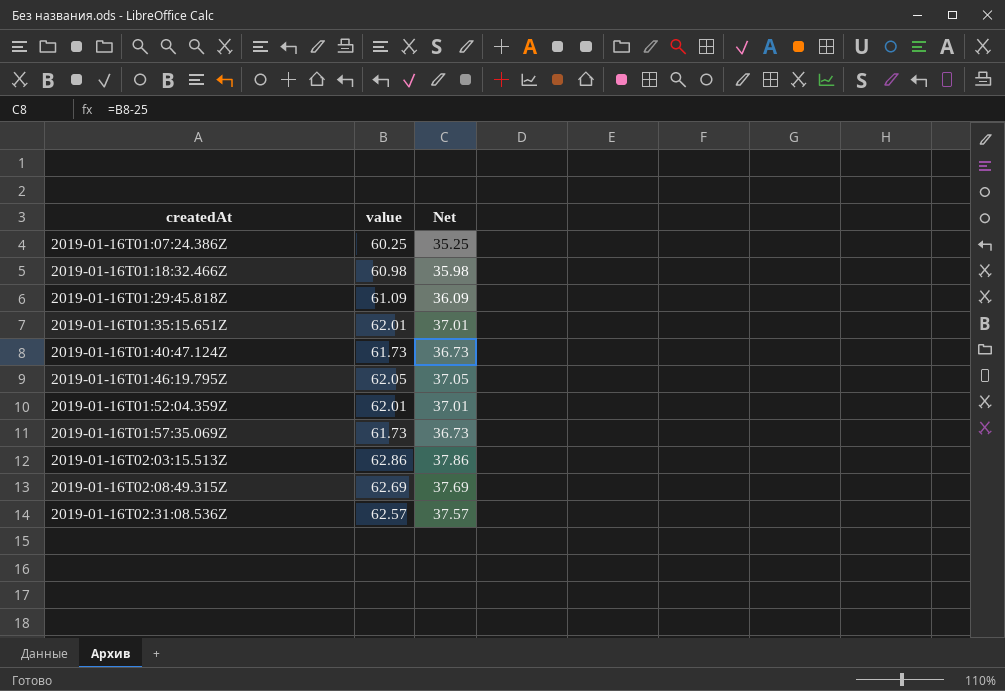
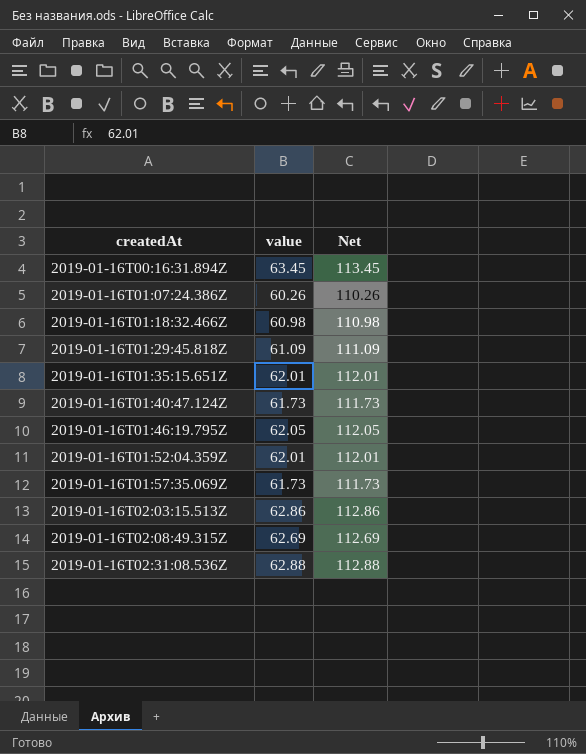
column Net | formula: [value] - 25 -> [value] + 50
row 2019-01-16T00:16:31.894Z: none -> 63.45 | 113.45
2019-01-16T01:07:24.386Z | value: 60.25 -> 60.26
2019-01-16T02:31:08.536Z | value: 62.57 -> 62.88

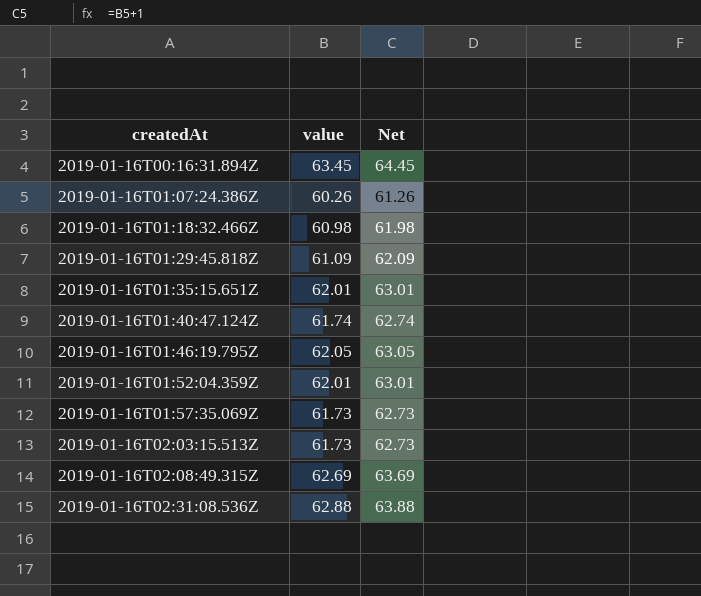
column Net | formula: [value] + 50 -> [value] + 1
2019-01-16T01:40:47.124Z | value: 61.73 -> 61.74
2019-01-16T02:03:15.513Z | value: 62.86 -> 61.73

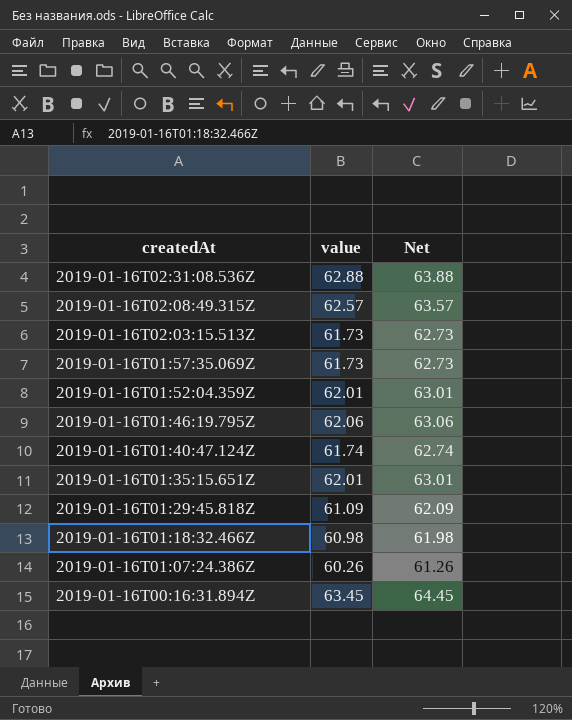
row order: createdAt ascending -> createdAt descending
2019-01-16T02:08:49.315Z | value: 62.69 -> 62.57
2019-01-16T02:08:49.315Z | Net: 63.69 -> 63.57
2019-01-16T01:46:19.795Z | value: 62.05 -> 62.06
2019-01-16T01:46:19.795Z | Net: 63.05 -> 63.06

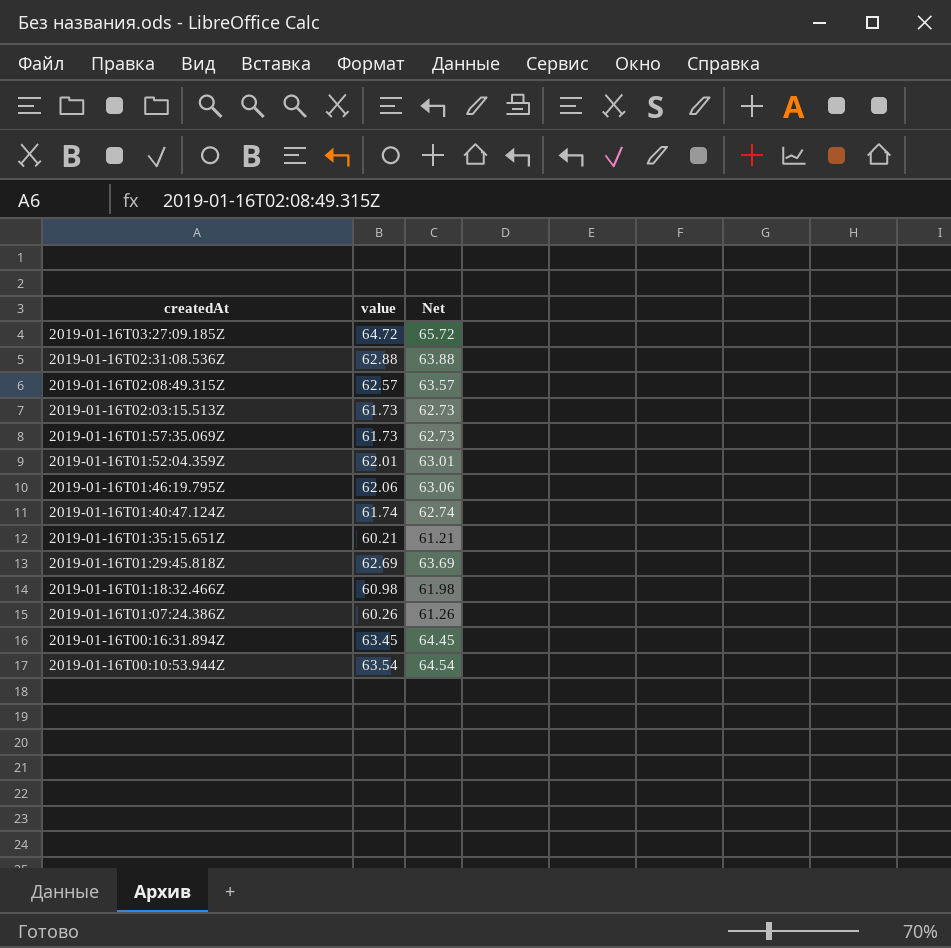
row 2019-01-16T03:27:09.185Z: none -> 64.72 | 65.72
2019-01-16T01:35:15.651Z | value: 62.01 -> 60.21
2019-01-16T01:35:15.651Z | Net: 63.01 -> 61.21
2019-01-16T01:29:45.818Z | value: 61.09 -> 62.69
2019-01-16T01:29:45.818Z | Net: 62.09 -> 63.69
row 2019-01-16T00:10:53.944Z: none -> 63.54 | 64.54

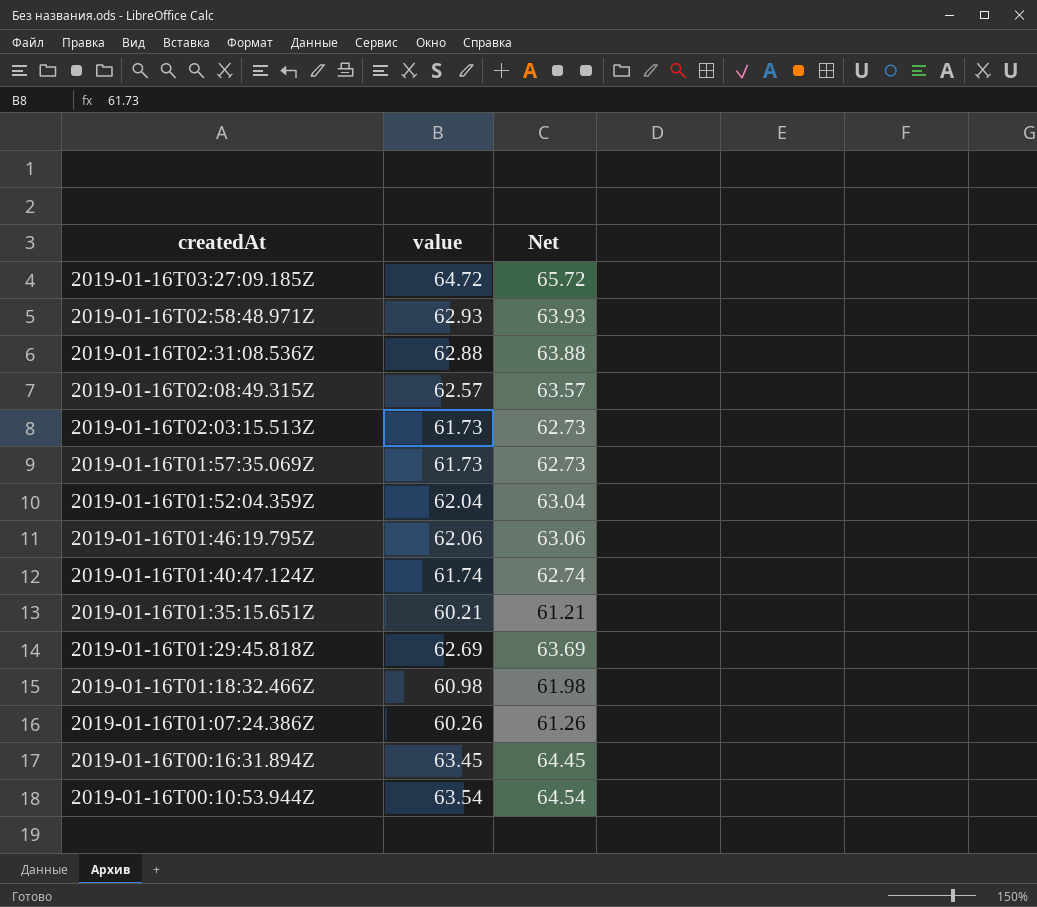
row 2019-01-16T02:58:48.971Z: none -> 62.93 | 63.93
2019-01-16T01:52:04.359Z | value: 62.01 -> 62.04
2019-01-16T01:52:04.359Z | Net: 63.01 -> 63.04

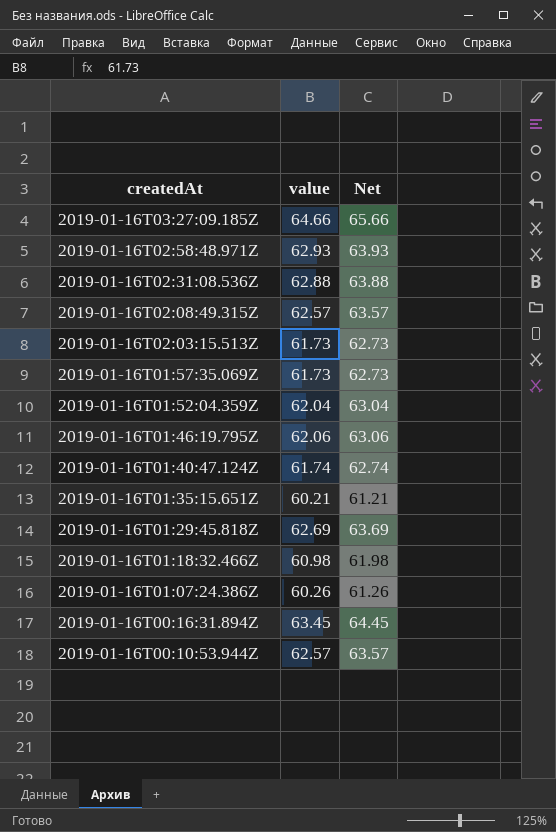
2019-01-16T03:27:09.185Z | value: 64.72 -> 64.66
2019-01-16T03:27:09.185Z | Net: 65.72 -> 65.66
2019-01-16T00:10:53.944Z | value: 63.54 -> 62.57
2019-01-16T00:10:53.944Z | Net: 64.54 -> 63.57

